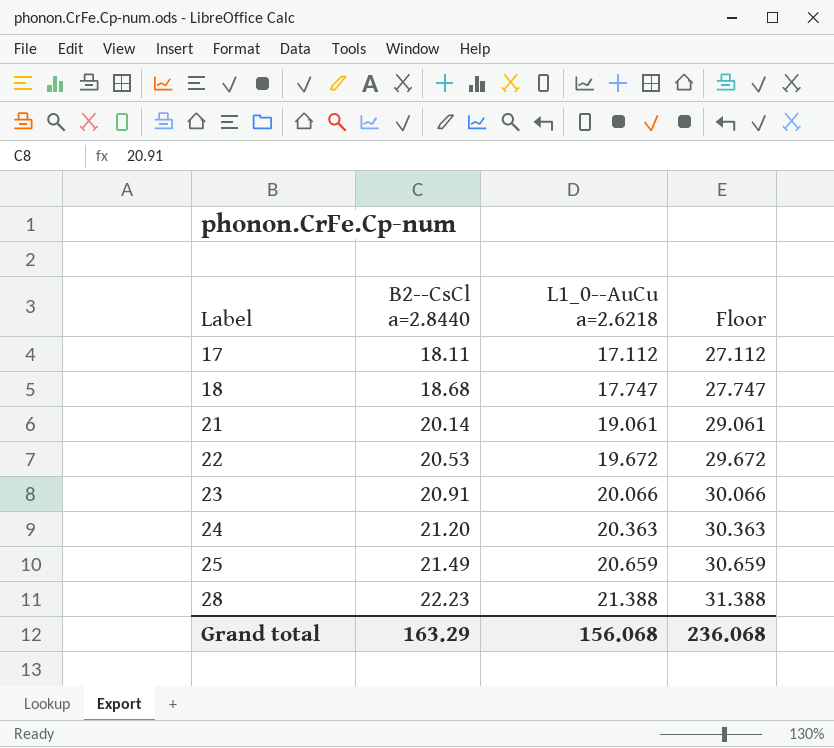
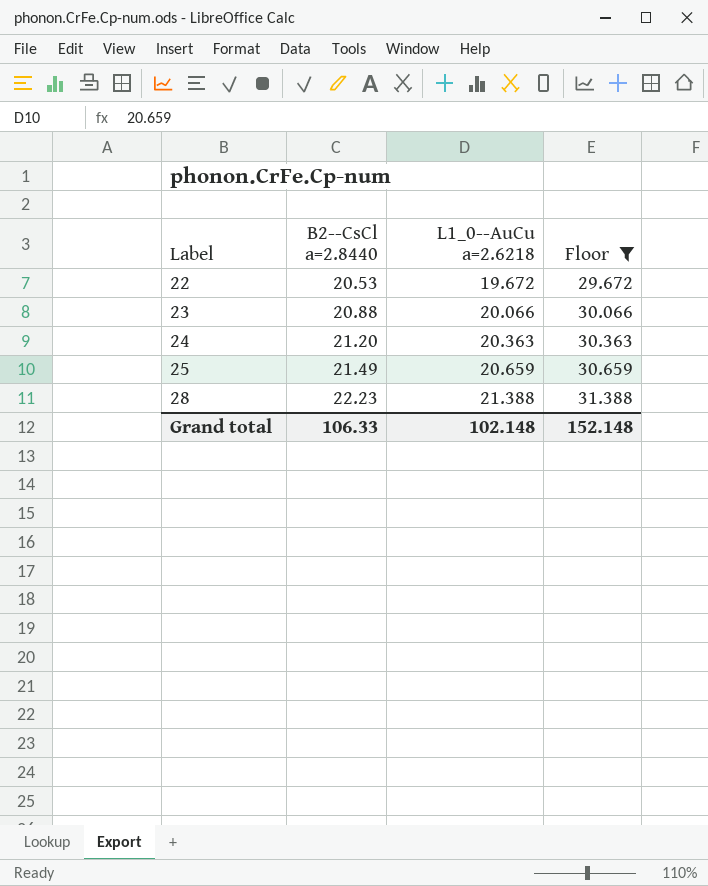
filter: none -> Floor >= 29.672
23 | B2--CsCl a=2.8440: 20.91 -> 20.88
Grand total | B2--CsCl a=2.8440: 163.29 -> 106.33
Grand total | L1_0--AuCu a=2.6218: 156.068 -> 102.148
Grand total | Floor: 236.068 -> 152.148

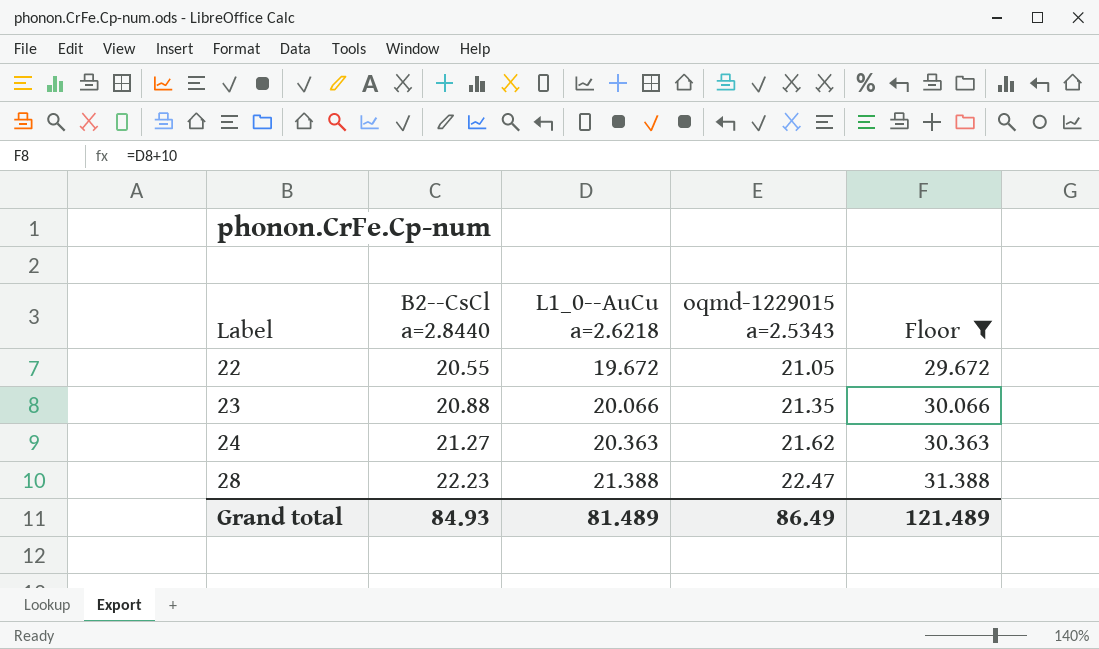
column oqmd-1229015 a=2.5343 | position: none -> 4
row 25: 21.49 | 20.659 | 30.659 -> none
22 | B2--CsCl a=2.8440: 20.53 -> 20.55
24 | B2--CsCl a=2.8440: 21.20 -> 21.27
Grand total | B2--CsCl a=2.8440: 106.33 -> 84.93
Grand total | L1_0--AuCu a=2.6218: 102.148 -> 81.489
Grand total | Floor: 152.148 -> 121.489

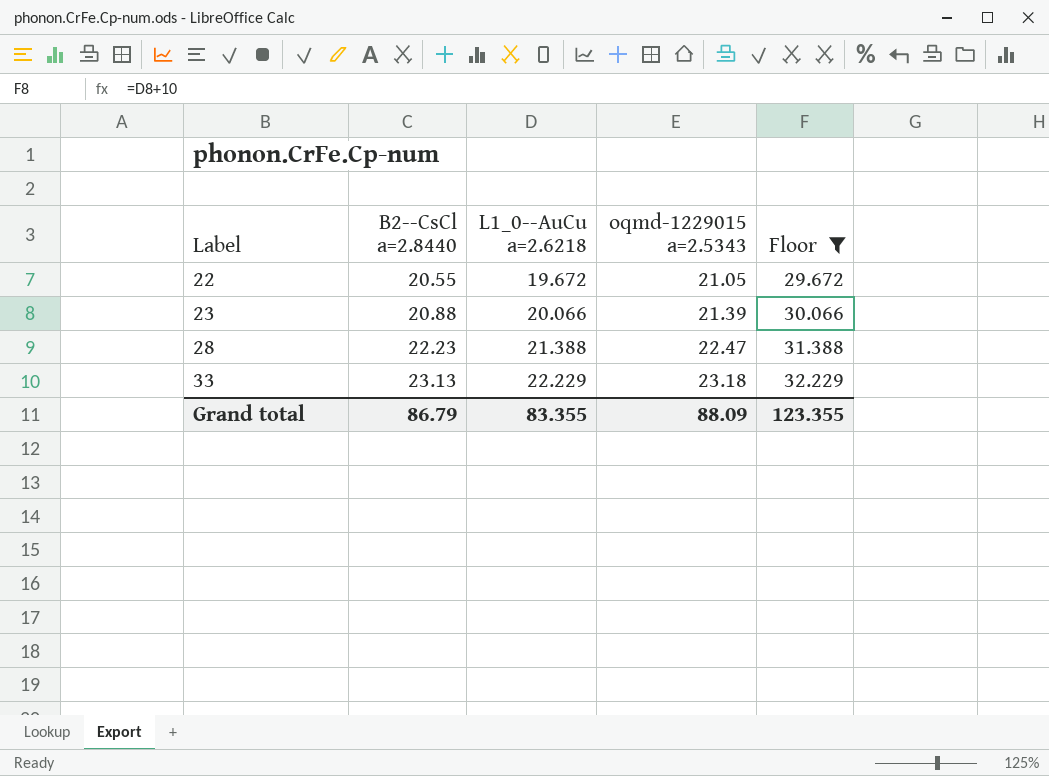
row 24: 21.27 | 20.363 | 21.62 | 30.363 -> none
23 | oqmd-1229015 a=2.5343: 21.35 -> 21.39
row 33: none -> 23.13 | 22.229 | 23.18 | 32.229
Grand total | B2--CsCl a=2.8440: 84.93 -> 86.79
Grand total | L1_0--AuCu a=2.6218: 81.489 -> 83.355
Grand total | oqmd-1229015 a=2.5343: 86.49 -> 88.09
Grand total | Floor: 121.489 -> 123.355

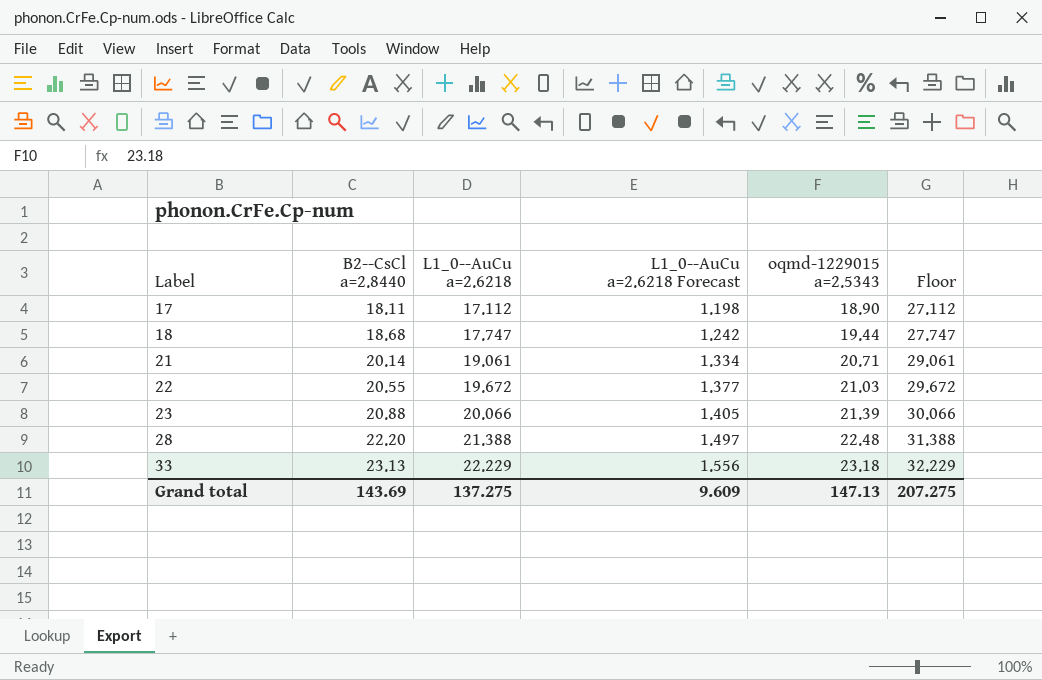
filter: Floor >= 29.672 -> none
column L1_0--AuCu a=2.6218 Forecast | formula: none -> [L1_0--AuCu a=2.6218] * 0.07
22 | oqmd-1229015 a=2.5343: 21.05 -> 21.03
28 | B2--CsCl a=2.8440: 22.23 -> 22.20
28 | oqmd-1229015 a=2.5343: 22.47 -> 22.48
Grand total | B2--CsCl a=2.8440: 86.79 -> 143.69
Grand total | L1_0--AuCu a=2.6218: 83.355 -> 137.275
Grand total | oqmd-1229015 a=2.5343: 88.09 -> 147.13
Grand total | Floor: 123.355 -> 207.275

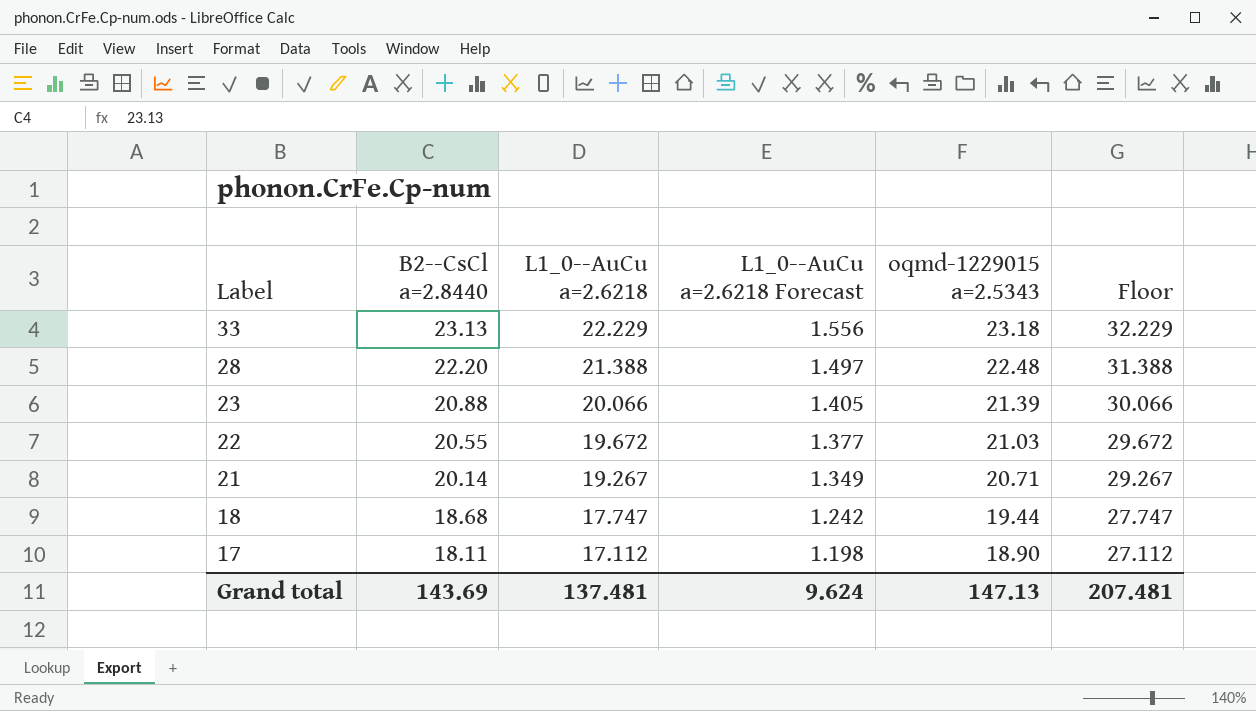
row order: Label ascending -> Label descending
21 | L1_0--AuCu a=2.6218: 19.061 -> 19.267
21 | L1_0--AuCu a=2.6218 Forecast: 1.334 -> 1.349
21 | Floor: 29.061 -> 29.267
Grand total | L1_0--AuCu a=2.6218: 137.275 -> 137.481
Grand total | L1_0--AuCu a=2.6218 Forecast: 9.609 -> 9.624
Grand total | Floor: 207.275 -> 207.481

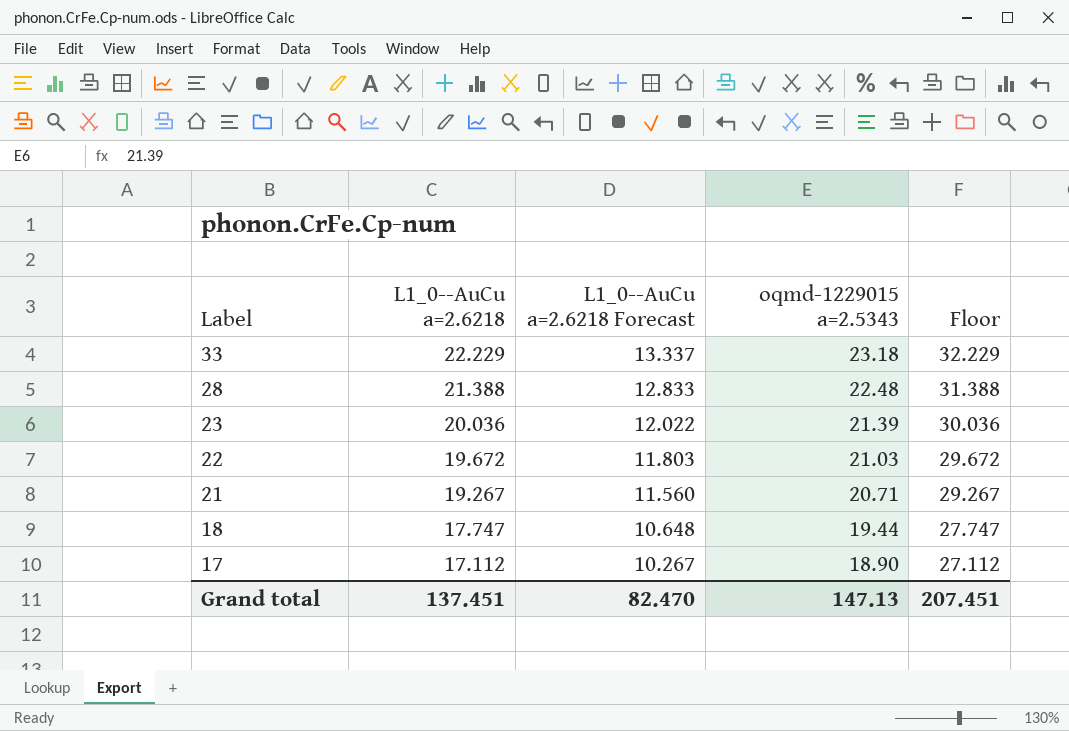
column B2--CsCl a=2.8440 | position: 2 -> none
column L1_0--AuCu a=2.6218 Forecast | formula: [L1_0--AuCu a=2.6218] * 0.07 -> [L1_0--AuCu a=2.6218] * 0.6
23 | L1_0--AuCu a=2.6218: 20.066 -> 20.036
23 | Floor: 30.066 -> 30.036
Grand total | L1_0--AuCu a=2.6218: 137.481 -> 137.451
Grand total | L1_0--AuCu a=2.6218 Forecast: 9.624 -> 82.470
Grand total | Floor: 207.481 -> 207.451

